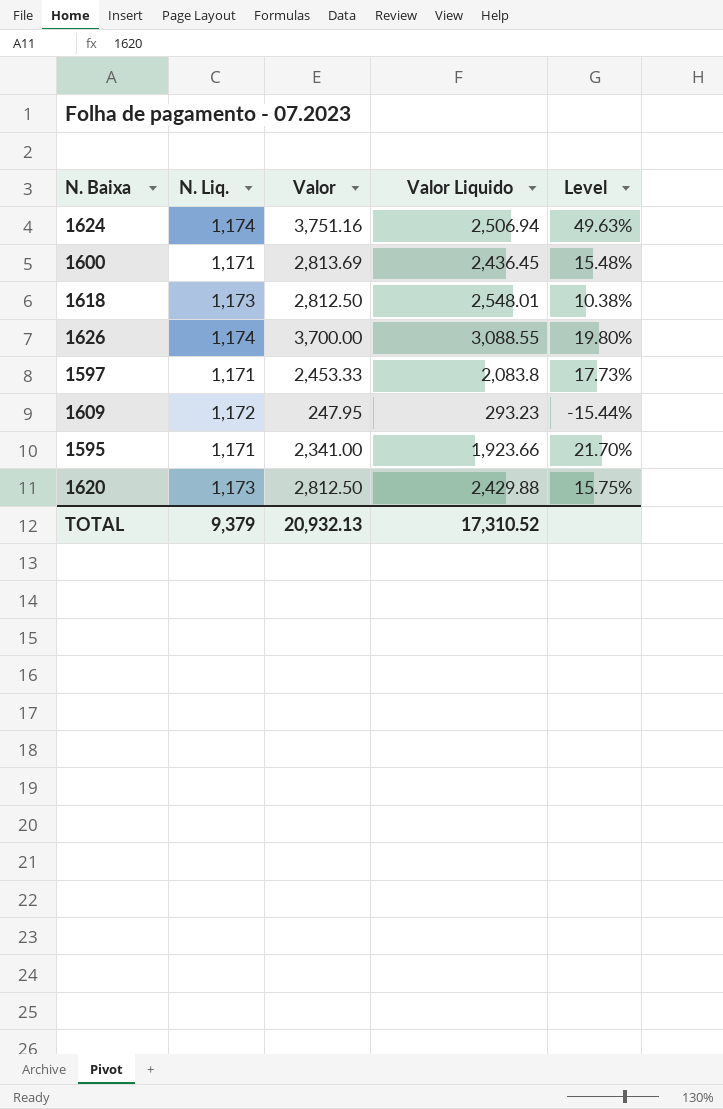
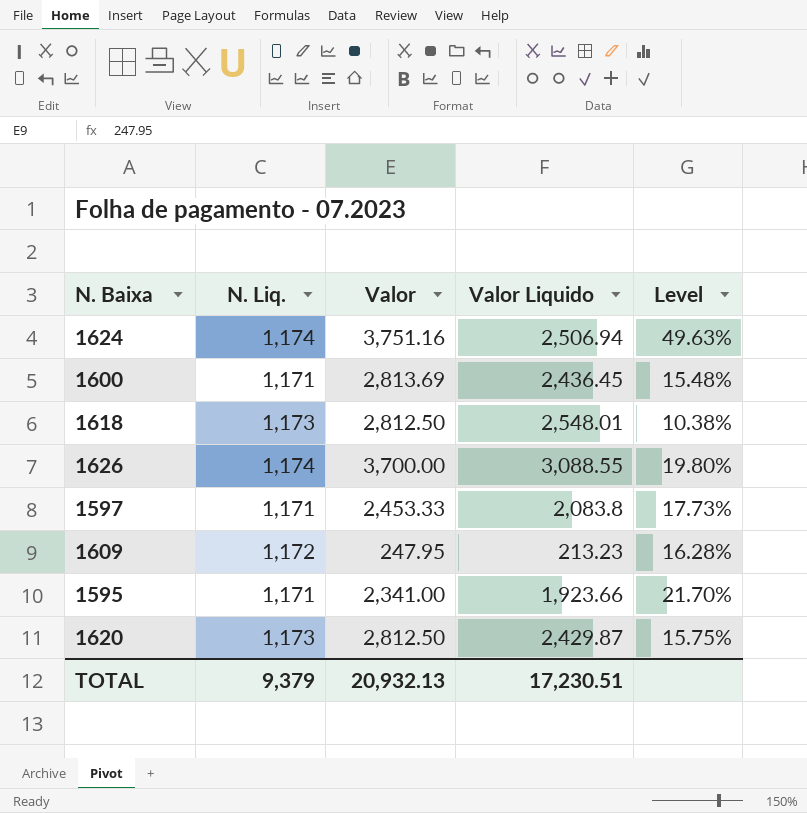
1609 | Valor Liquido: 293.23 -> 213.23
1609 | Level: -15.44% -> 16.28%
1620 | Valor Liquido: 2,429.88 -> 2,429.87
TOTAL | Valor Liquido: 17,310.52 -> 17,230.51

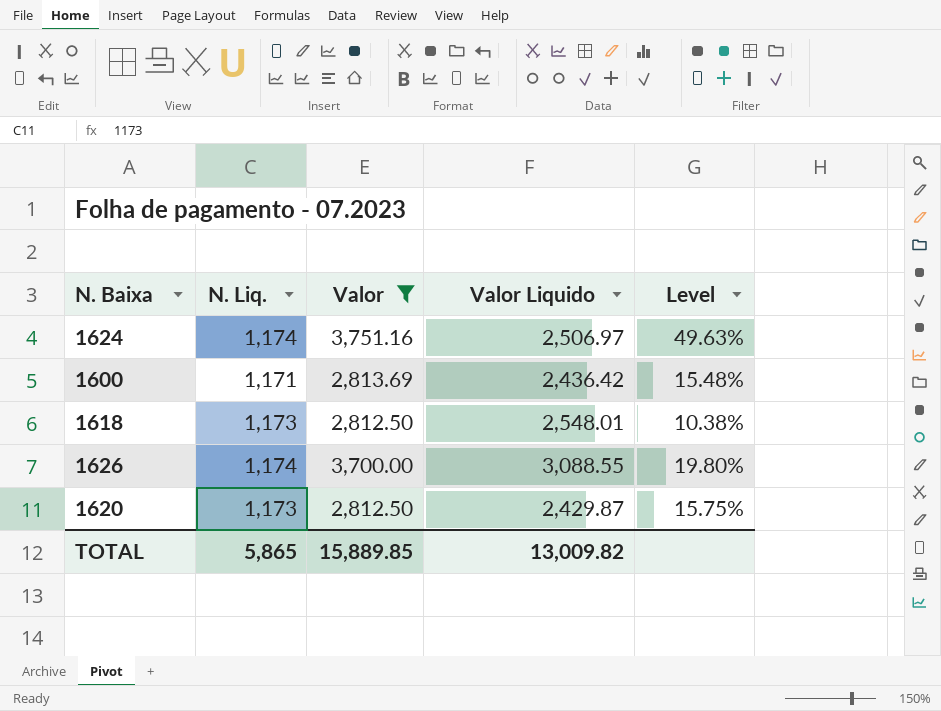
filter: none -> Valor >= 2,812.50
1624 | Valor Liquido: 2,506.94 -> 2,506.97
1600 | Valor Liquido: 2,436.45 -> 2,436.42
TOTAL | N. Liq.: 9,379 -> 5,865
TOTAL | Valor: 20,932.13 -> 15,889.85
TOTAL | Valor Liquido: 17,230.51 -> 13,009.82

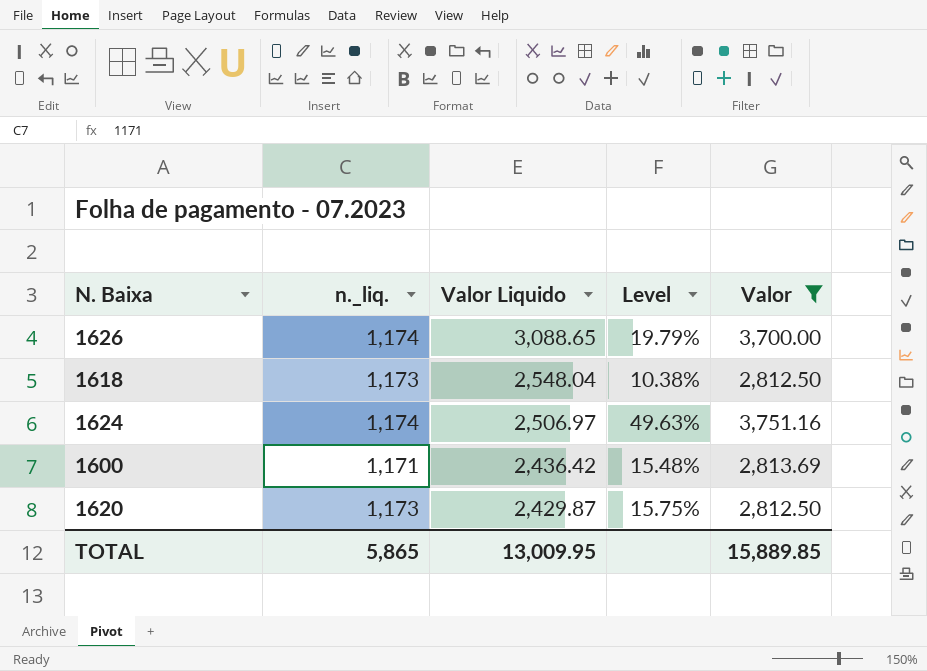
row order: none -> Valor Liquido descending
column name: N. Liq. -> n._liq.
column Valor | position: 3 -> 5
1626 | Valor Liquido: 3,088.55 -> 3,088.65
1626 | Level: 19.80% -> 19.79%
1618 | Valor Liquido: 2,548.01 -> 2,548.04
TOTAL | Valor Liquido: 13,009.82 -> 13,009.95

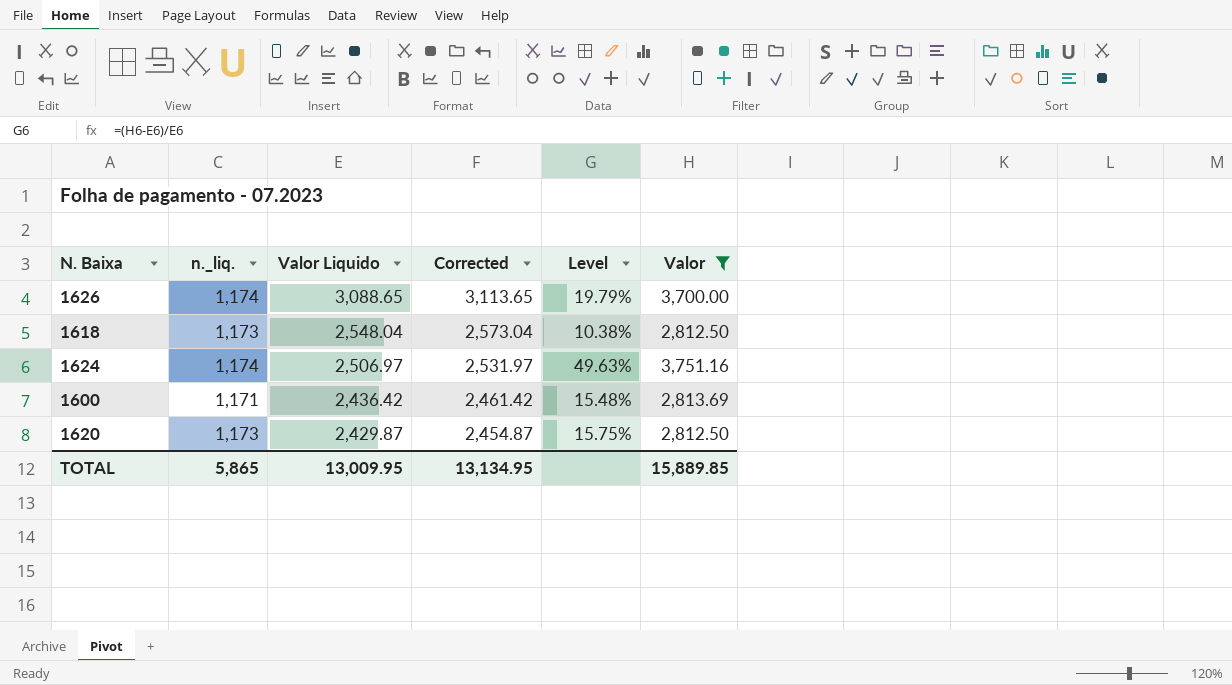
column Corrected | formula: none -> [Valor Liquido] + 25

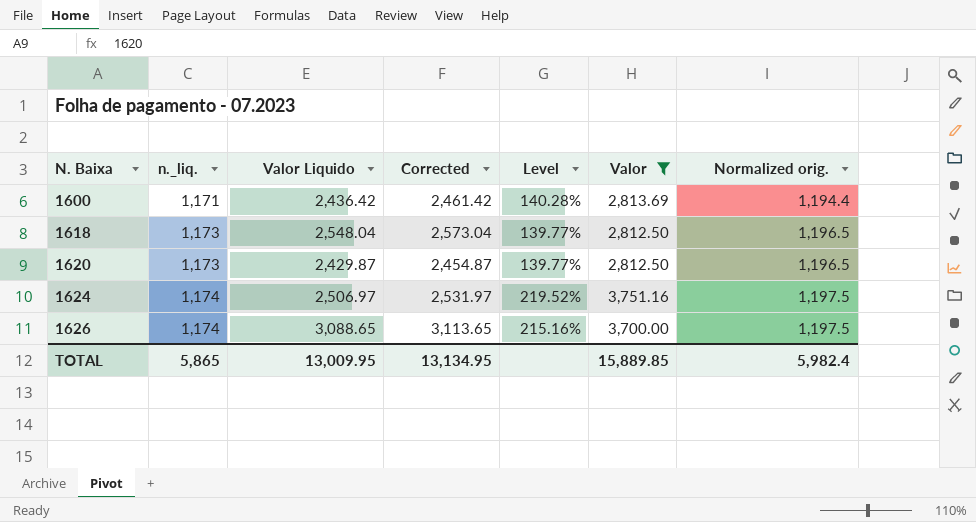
row order: Valor Liquido descending -> N. Baixa ascending
column Level | formula: ([Valor] - [Valor Liquido]) / [Valor Liquido] -> ([Valor] - [n._liq.]) / [n._liq.]
column Normalized orig. | formula: none -> [n._liq.] * 1.02

